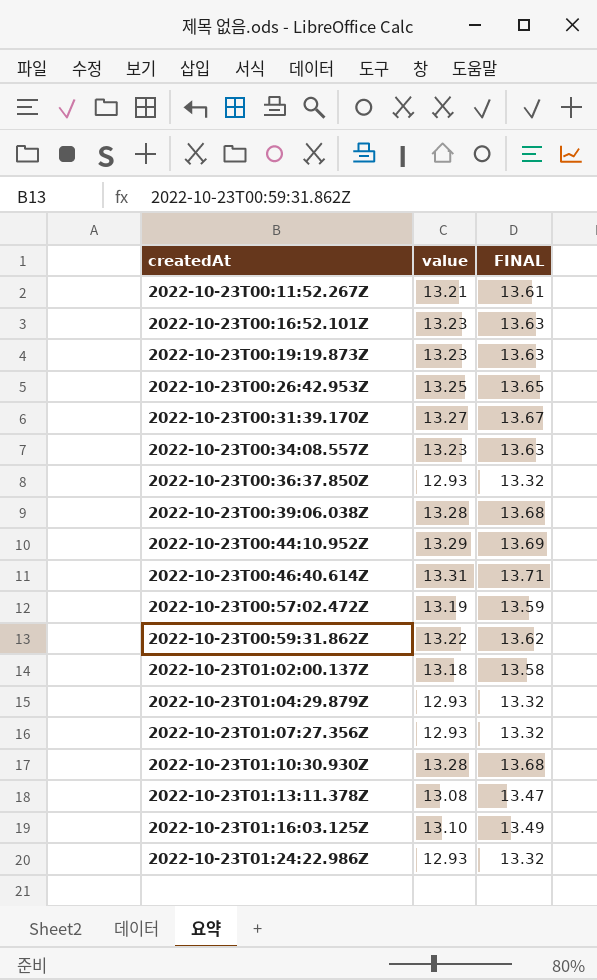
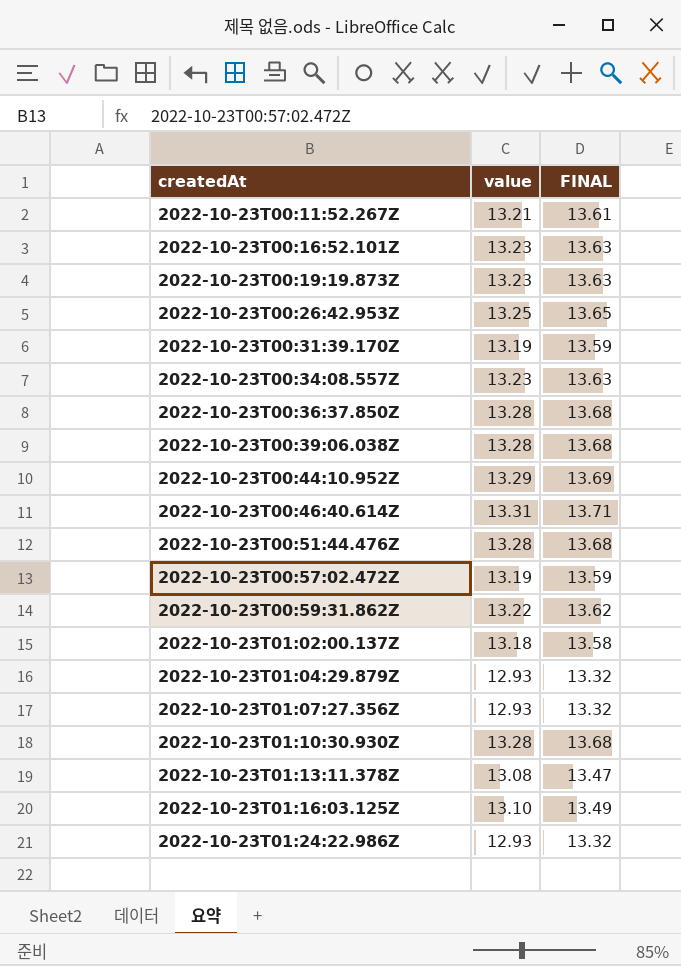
2022-10-23T00:31:39.170Z | value: 13.27 -> 13.19
2022-10-23T00:31:39.170Z | FINAL: 13.67 -> 13.59
2022-10-23T00:36:37.850Z | value: 12.93 -> 13.28
2022-10-23T00:36:37.850Z | FINAL: 13.32 -> 13.68
row 2022-10-23T00:51:44.476Z: none -> 13.28 | 13.68

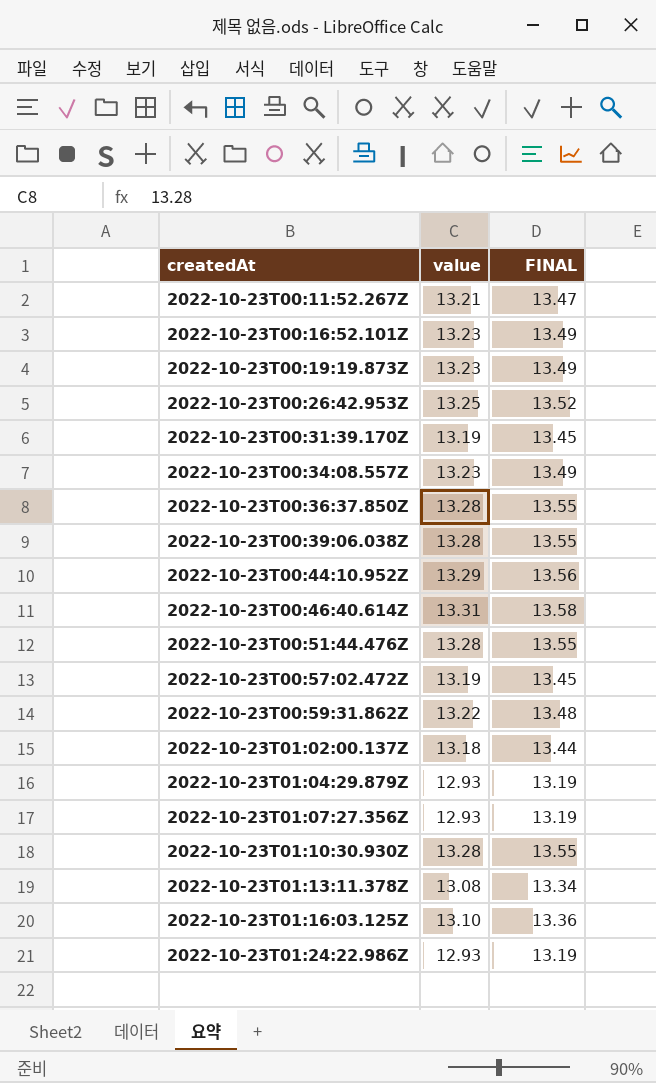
column FINAL | formula: [value] * 1.03 -> [value] * 1.02

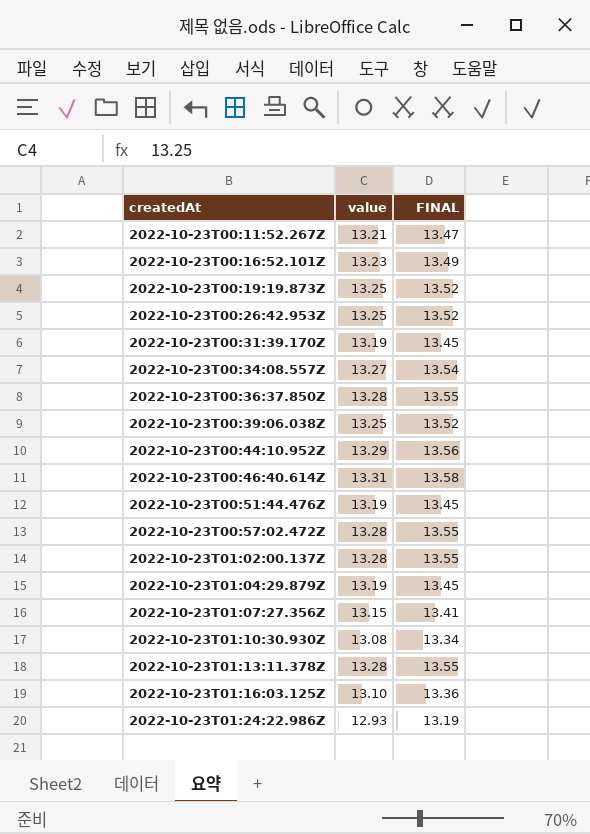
row 2022-10-23T00:59:31.862Z: 13.22 | 13.48 -> none
2022-10-23T00:19:19.873Z | value: 13.23 -> 13.25
2022-10-23T00:19:19.873Z | FINAL: 13.49 -> 13.52
2022-10-23T00:34:08.557Z | value: 13.23 -> 13.27
2022-10-23T00:34:08.557Z | FINAL: 13.49 -> 13.54
2022-10-23T00:39:06.038Z | value: 13.28 -> 13.25
2022-10-23T00:39:06.038Z | FINAL: 13.55 -> 13.52
2022-10-23T00:51:44.476Z | value: 13.28 -> 13.19
2022-10-23T00:51:44.476Z | FINAL: 13.55 -> 13.45
2022-10-23T00:57:02.472Z | value: 13.19 -> 13.28
2022-10-23T00:57:02.472Z | FINAL: 13.45 -> 13.55
2022-10-23T01:02:00.137Z | value: 13.18 -> 13.28
2022-10-23T01:02:00.137Z | FINAL: 13.44 -> 13.55
2022-10-23T01:04:29.879Z | value: 12.93 -> 13.19
2022-10-23T01:04:29.879Z | FINAL: 13.19 -> 13.45
2022-10-23T01:07:27.356Z | value: 12.93 -> 13.15
2022-10-23T01:07:27.356Z | FINAL: 13.19 -> 13.41
2022-10-23T01:10:30.930Z | value: 13.28 -> 13.08
2022-10-23T01:10:30.930Z | FINAL: 13.55 -> 13.34
2022-10-23T01:13:11.378Z | value: 13.08 -> 13.28
2022-10-23T01:13:11.378Z | FINAL: 13.34 -> 13.55

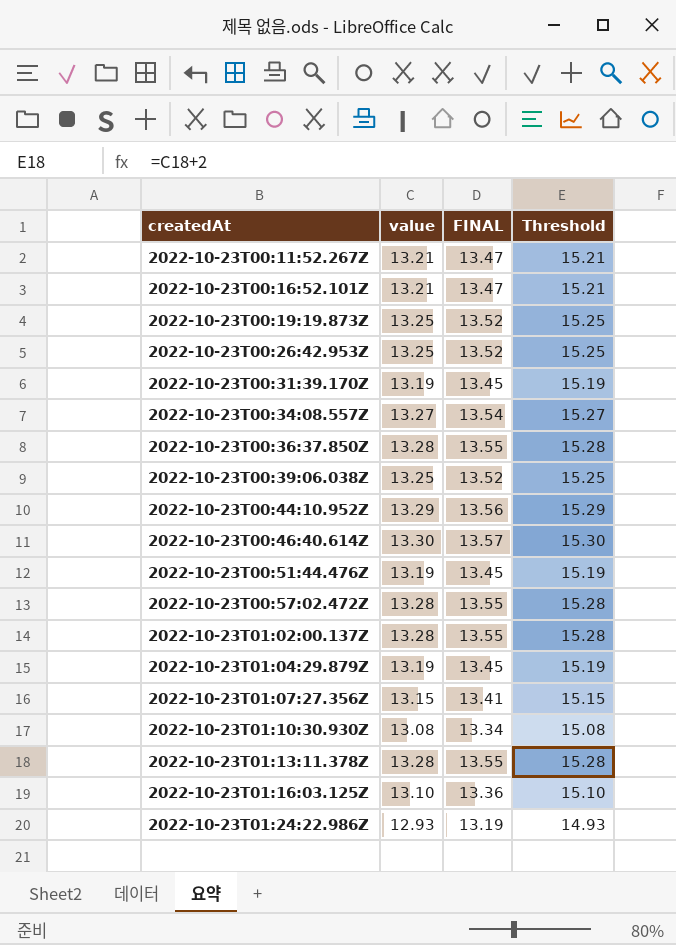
column Threshold | formula: none -> [value] + 2
2022-10-23T00:16:52.101Z | value: 13.23 -> 13.21
2022-10-23T00:16:52.101Z | FINAL: 13.49 -> 13.47
2022-10-23T00:46:40.614Z | value: 13.31 -> 13.30
2022-10-23T00:46:40.614Z | FINAL: 13.58 -> 13.57

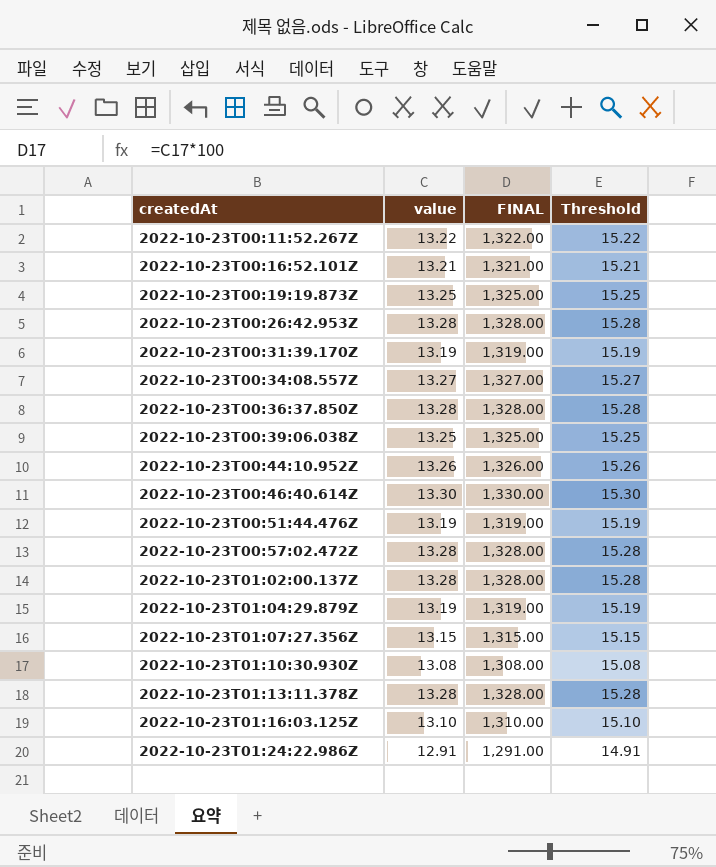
column FINAL | formula: [value] * 1.02 -> [value] * 100
2022-10-23T00:11:52.267Z | value: 13.21 -> 13.22
2022-10-23T00:11:52.267Z | Threshold: 15.21 -> 15.22
2022-10-23T00:26:42.953Z | value: 13.25 -> 13.28
2022-10-23T00:26:42.953Z | Threshold: 15.25 -> 15.28
2022-10-23T00:44:10.952Z | value: 13.29 -> 13.26
2022-10-23T00:44:10.952Z | Threshold: 15.29 -> 15.26
2022-10-23T01:24:22.986Z | value: 12.93 -> 12.91
2022-10-23T01:24:22.986Z | Threshold: 14.93 -> 14.91

